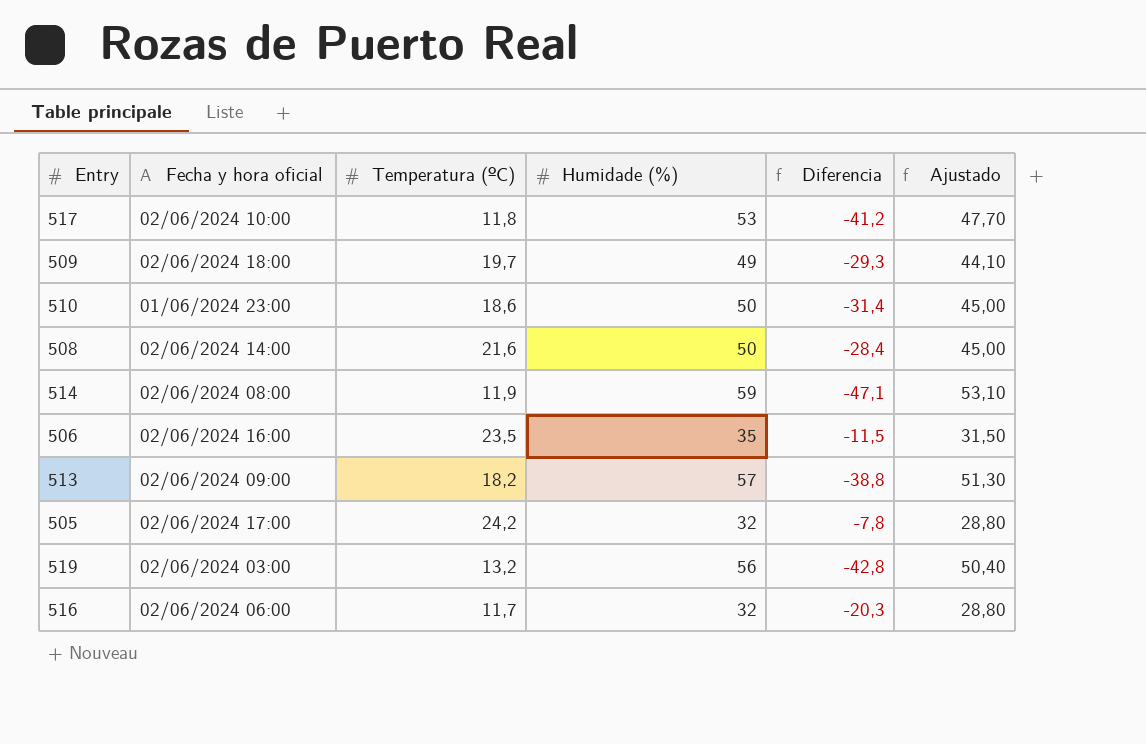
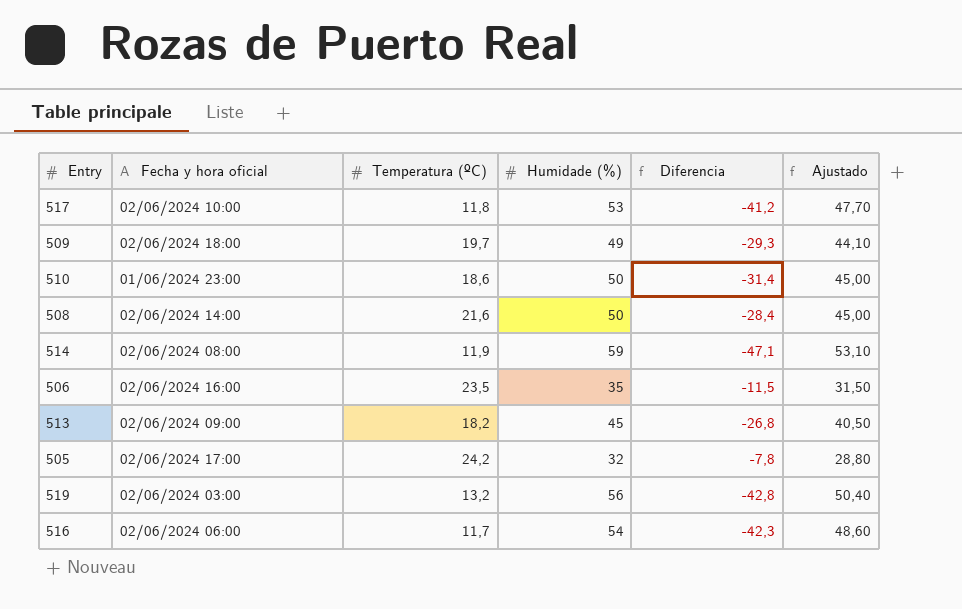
513 | Humidade (%): 57 -> 45
513 | Diferencia: -38,8 -> -26,8
513 | Ajustado: 51,30 -> 40,50
516 | Humidade (%): 32 -> 54
516 | Diferencia: -20,3 -> -42,3
516 | Ajustado: 28,80 -> 48,60

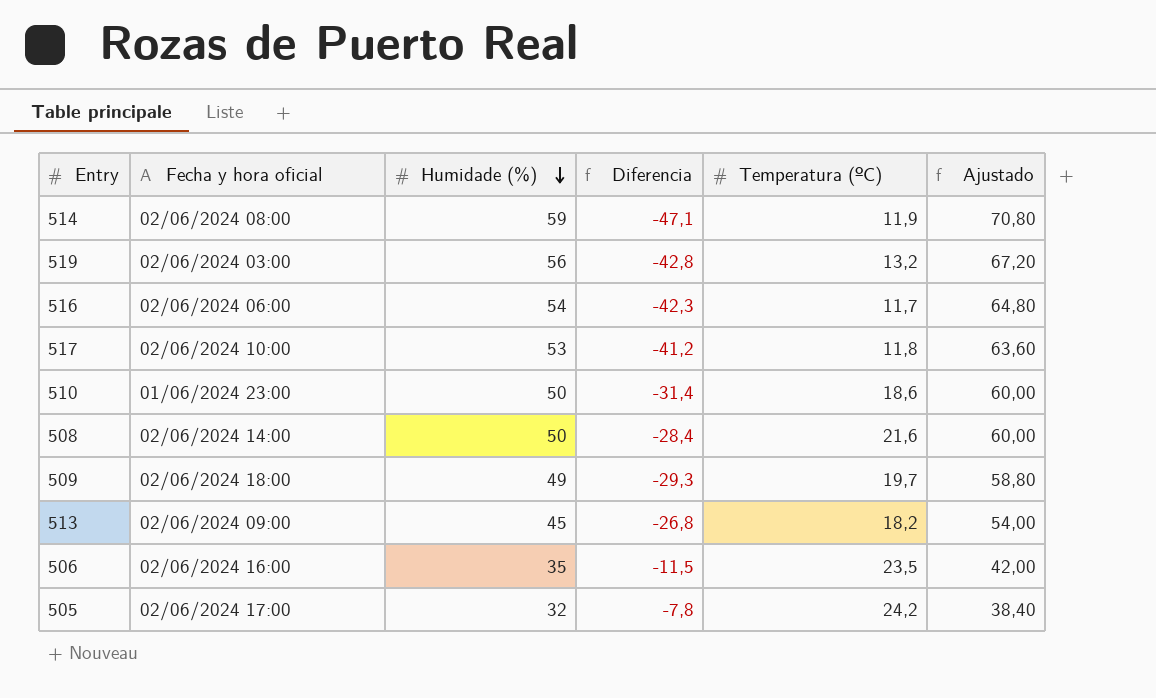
row order: none -> Humidade (%) descending
column Temperatura (ºC) | position: 3 -> 5
column Ajustado | formula: [Humidade (%)] * 0,9 -> [Humidade (%)] * 1,2

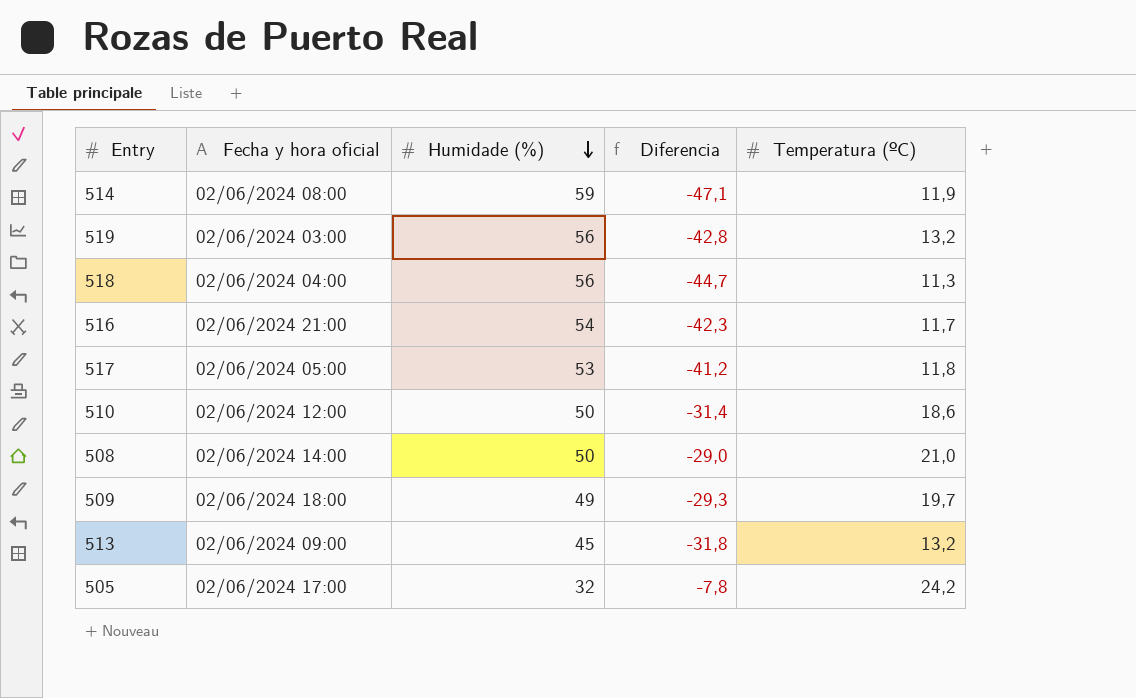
column Ajustado | formula: [Humidade (%)] * 1,2 -> none
row 506: 02/06/2024 16:00 | 35 | -11,5 | 23,5 | 42,00 -> none
row 518: none -> 02/06/2024 04:00 | 56 | -44,7 | 11,3
516 | Fecha y hora oficial: 02/06/2024 06:00 -> 02/06/2024 21:00
517 | Fecha y hora oficial: 02/06/2024 10:00 -> 02/06/2024 05:00
510 | Fecha y hora oficial: 01/06/2024 23:00 -> 02/06/2024 12:00
508 | Diferencia: -28,4 -> -29,0
508 | Temperatura (ºC): 21,6 -> 21,0
513 | Diferencia: -26,8 -> -31,8
513 | Temperatura (ºC): 18,2 -> 13,2

